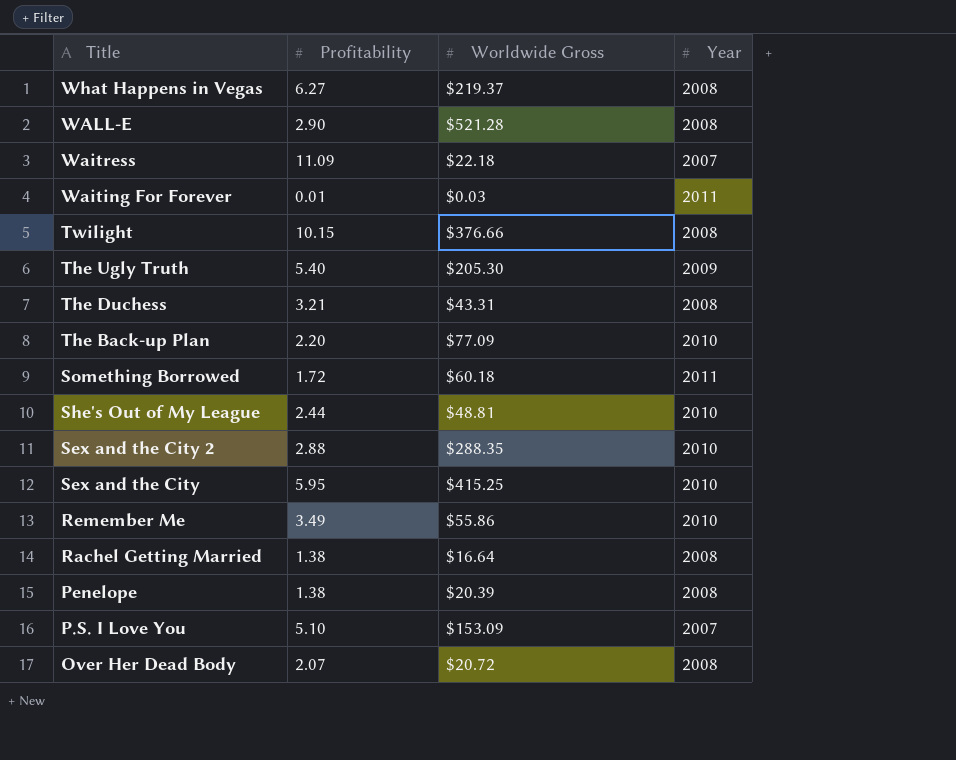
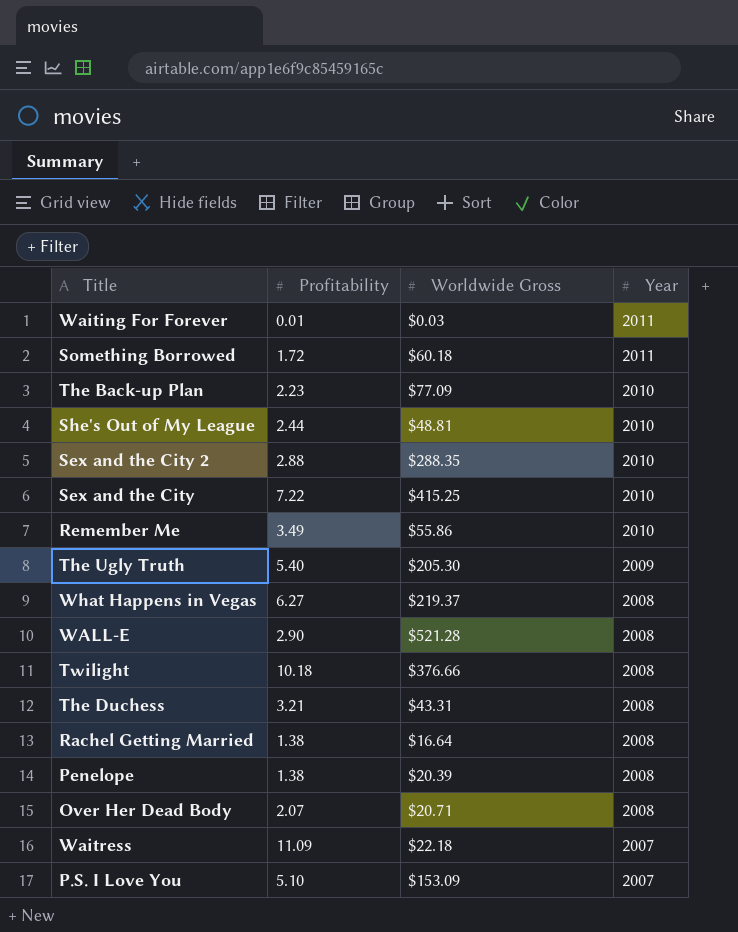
row order: Title descending -> Year descending
The Back-up Plan | Profitability: 2.20 -> 2.23
Sex and the City | Profitability: 5.95 -> 7.22
Twilight | Profitability: 10.15 -> 10.18
Over Her Dead Body | Worldwide Gross: $20.72 -> $20.71

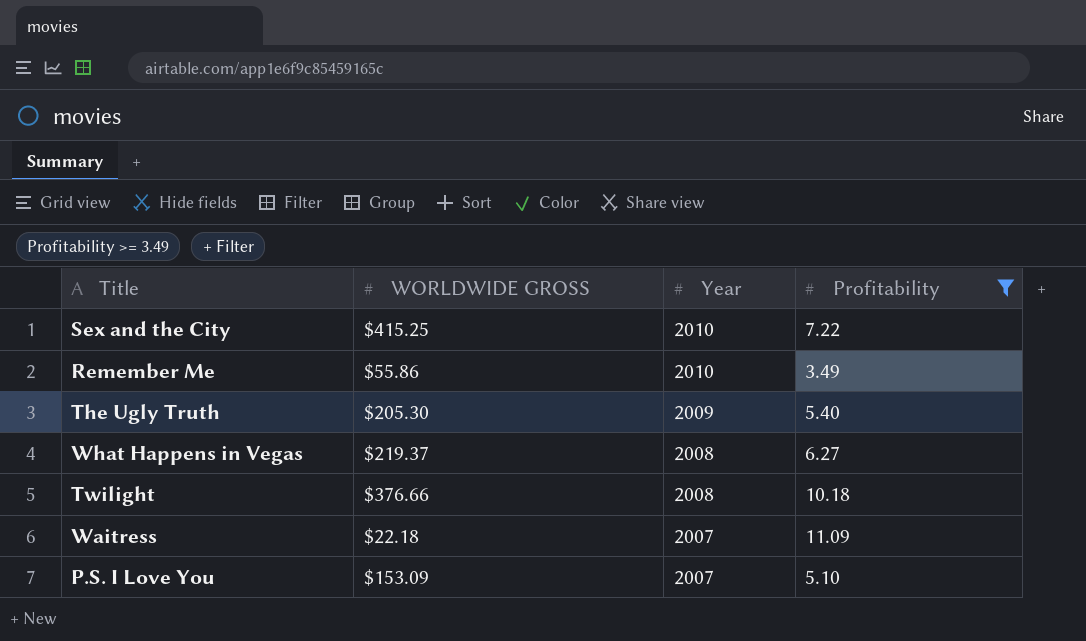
filter: none -> Profitability >= 3.49
column name: Worldwide Gross -> WORLDWIDE GROSS
column Profitability | position: 2 -> 4

